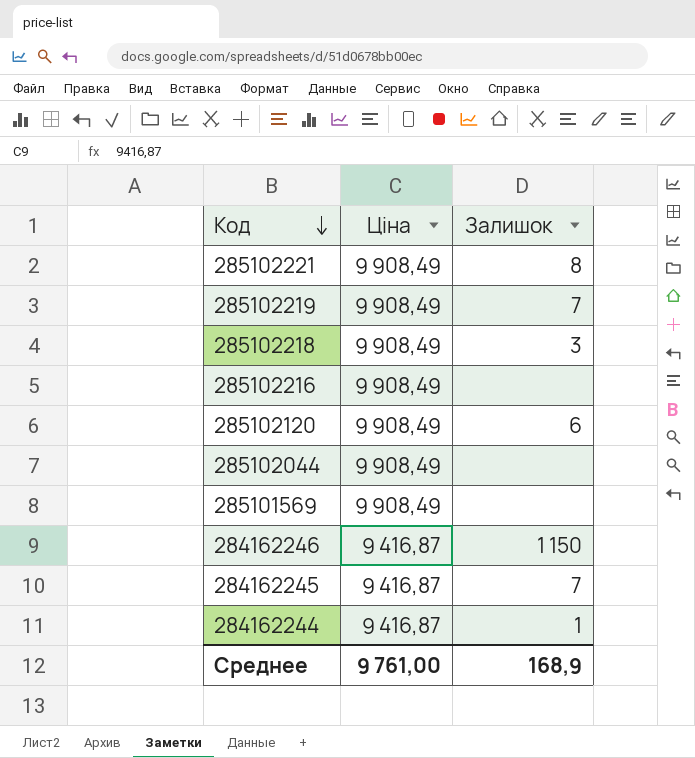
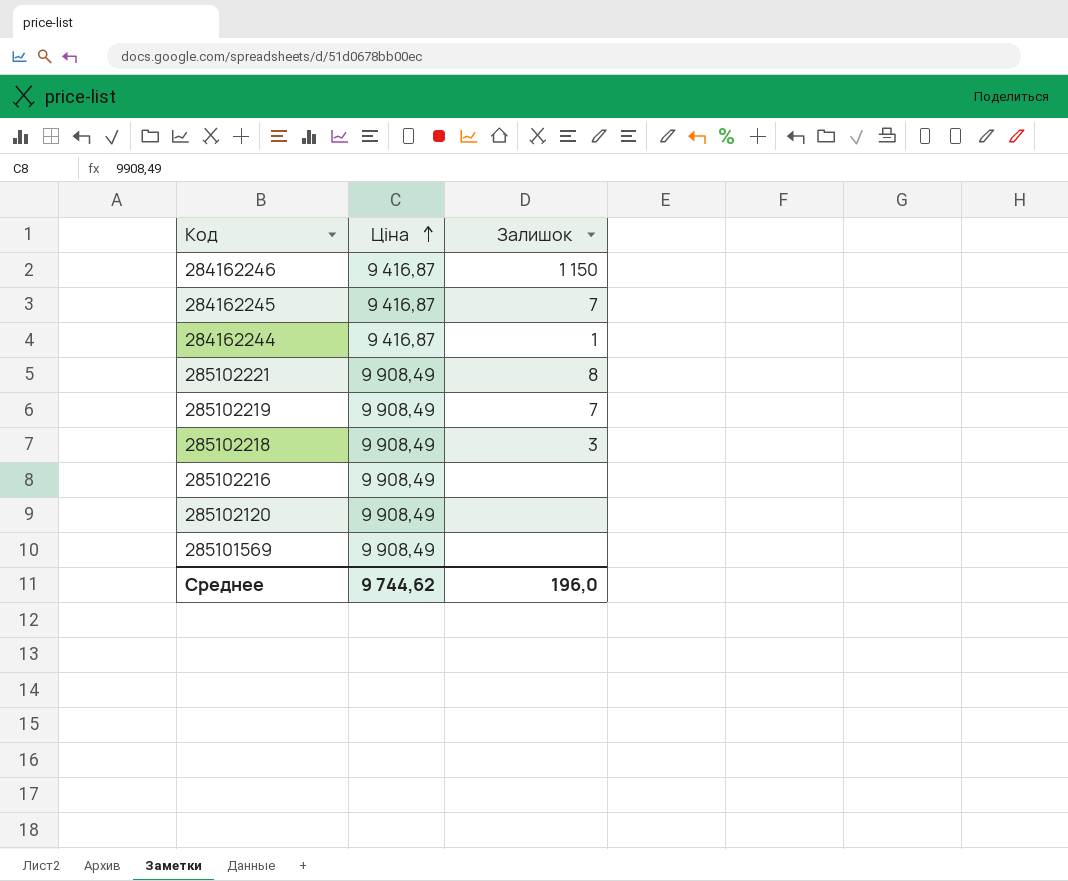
row order: Код descending -> Ціна ascending
row 285102044: 9 908,49 | none -> none
285102120 | Залишок: 6 -> none
Среднее | Ціна: 9 761,00 -> 9 744,62
Среднее | Залишок: 168,9 -> 196,0

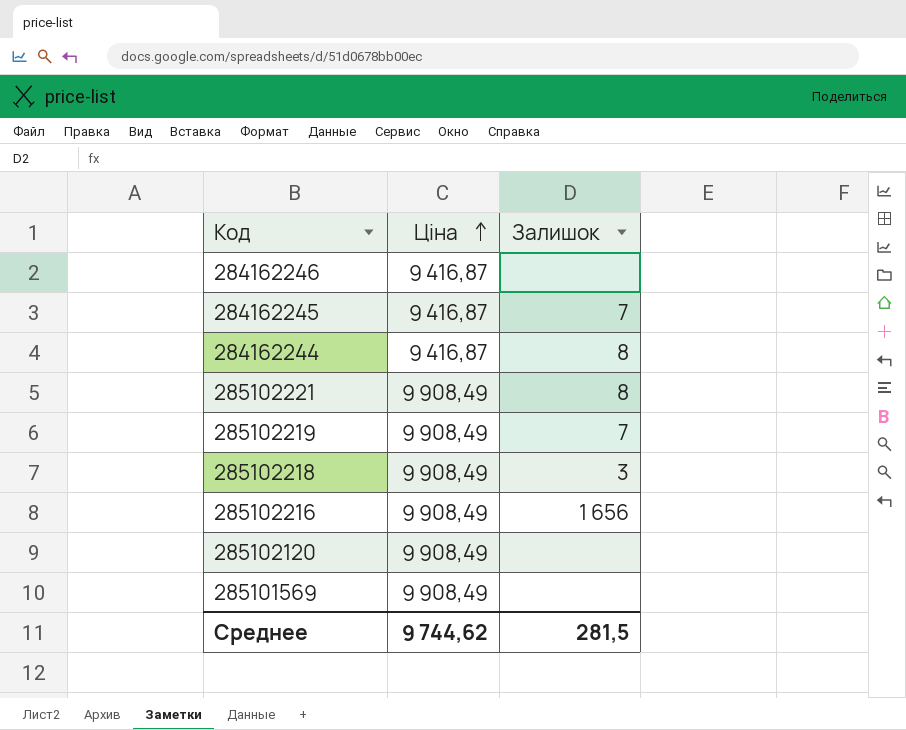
284162246 | Залишок: 1 150 -> none
284162244 | Залишок: 1 -> 8
285102216 | Залишок: none -> 1 656
Среднее | Залишок: 196,0 -> 281,5

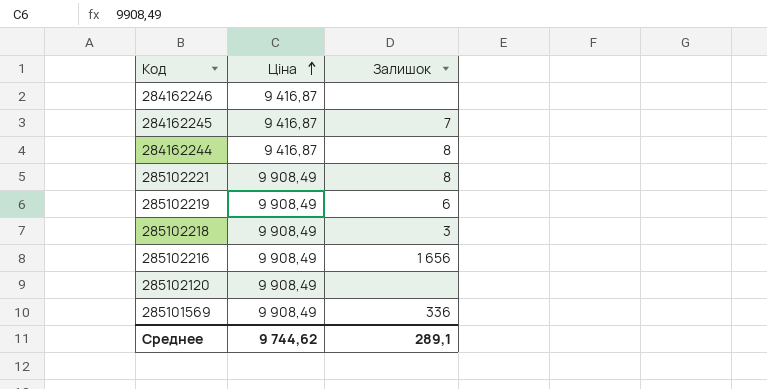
285102219 | Залишок: 7 -> 6
285101569 | Залишок: none -> 336
Среднее | Залишок: 281,5 -> 289,1

